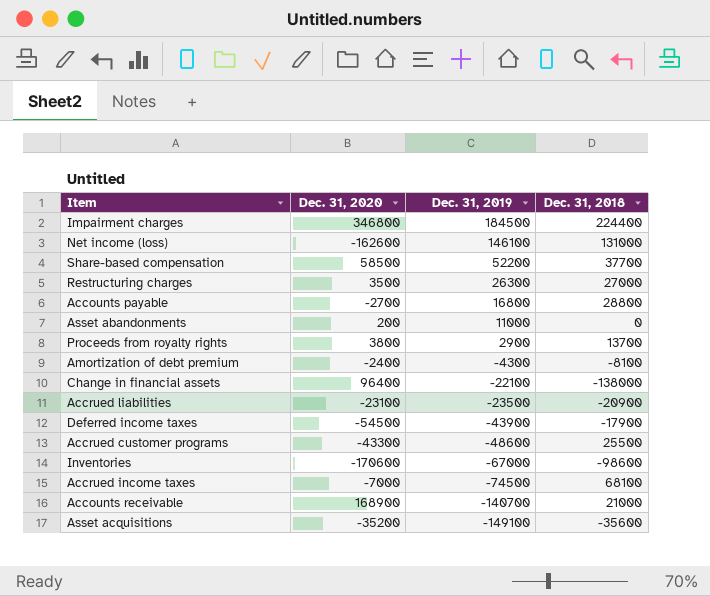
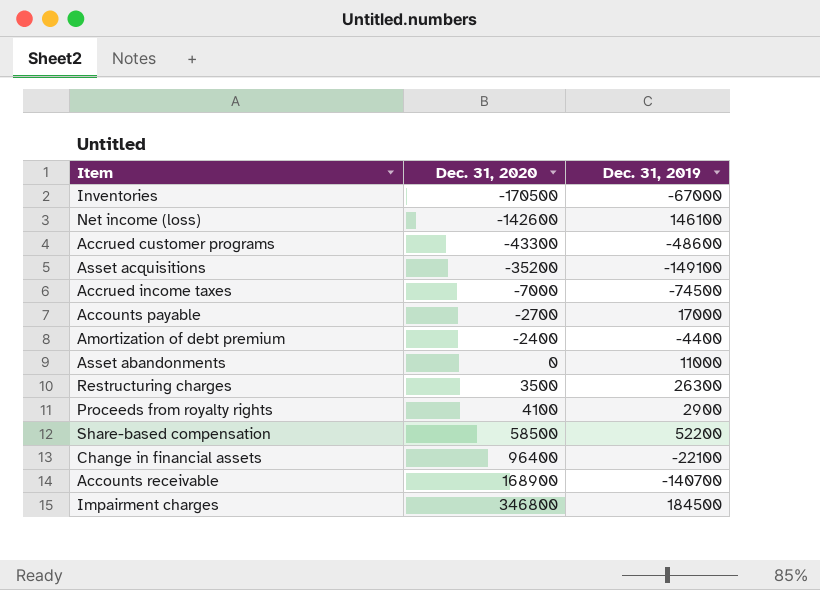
row order: Dec. 31, 2019 descending -> Dec. 31, 2020 ascending
column Dec. 31, 2018 | position: 4 -> none
row Accrued liabilities: -23100 | -23500 | -20900 -> none
row Deferred income taxes: -54500 | -43900 | -17900 -> none
Inventories | Dec. 31, 2020: -170600 -> -170500
Net income (loss) | Dec. 31, 2020: -162600 -> -142600
Accounts payable | Dec. 31, 2019: 16800 -> 17000
Amortization of debt premium | Dec. 31, 2019: -4300 -> -4400
Asset abandonments | Dec. 31, 2020: 200 -> 0
Proceeds from royalty rights | Dec. 31, 2020: 3800 -> 4100

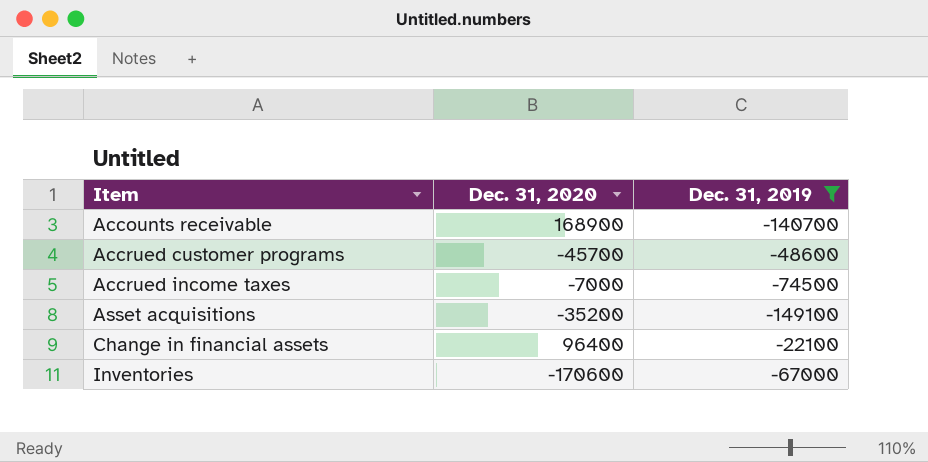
filter: none -> Dec. 31, 2019 <= -22100
row order: Dec. 31, 2020 ascending -> Item ascending
Accrued customer programs | Dec. 31, 2020: -43300 -> -45700
Inventories | Dec. 31, 2020: -170500 -> -170600

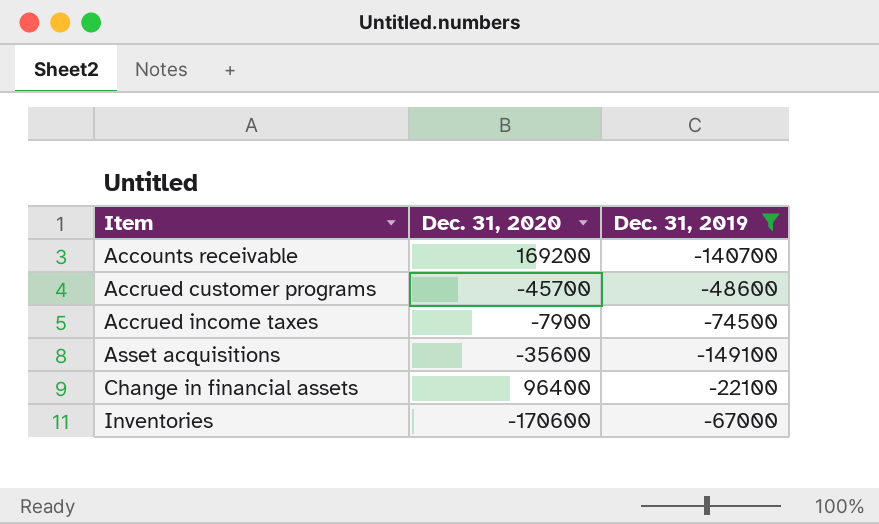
Accounts receivable | Dec. 31, 2020: 168900 -> 169200
Accrued income taxes | Dec. 31, 2020: -7000 -> -7900
Asset acquisitions | Dec. 31, 2020: -35200 -> -35600

